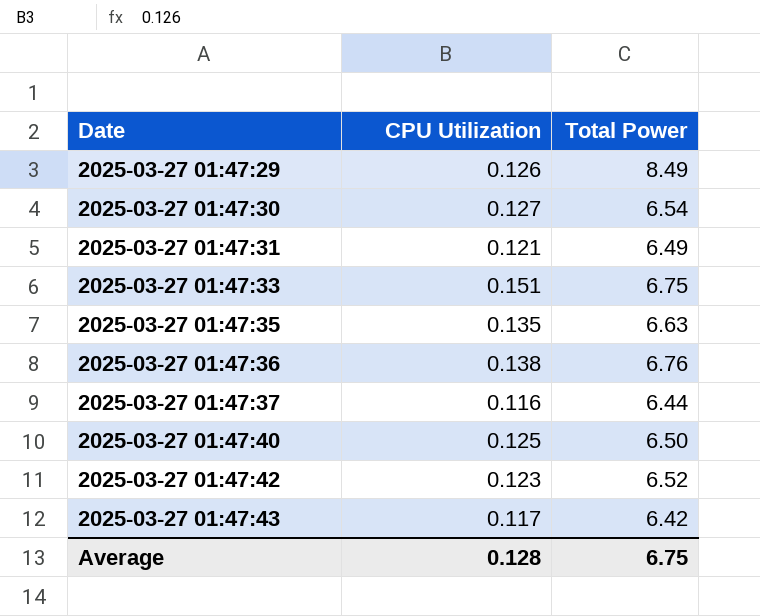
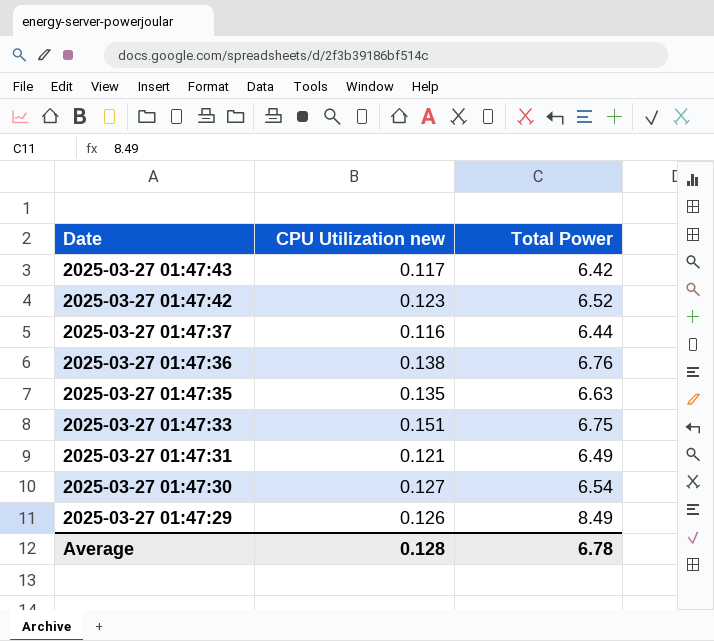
row order: Date ascending -> Date descending
column name: CPU Utilization -> CPU Utilization new
row 2025-03-27 01:47:40: 0.125 | 6.50 -> none
Average | Total Power: 6.75 -> 6.78

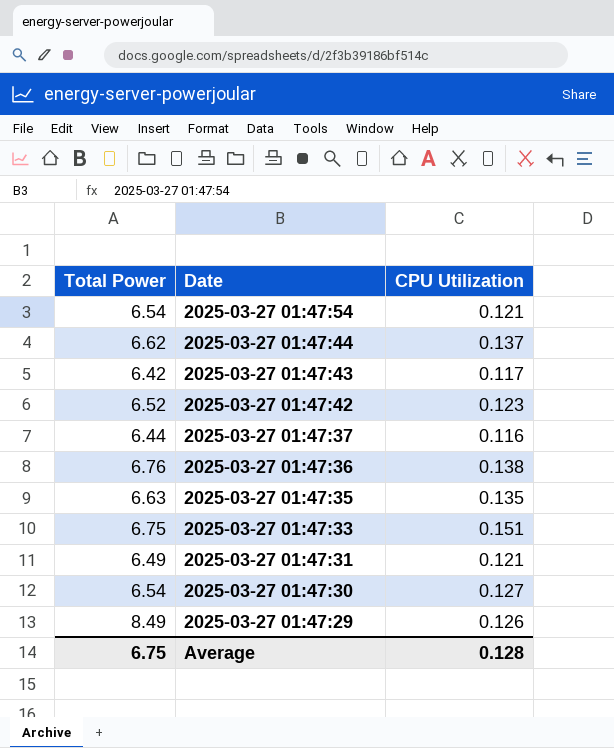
column Total Power | position: 3 -> 1
column name: CPU Utilization new -> CPU Utilization
row 2025-03-27 01:47:54: none -> 6.54 | 0.121
row 2025-03-27 01:47:44: none -> 6.62 | 0.137
Average | Total Power: 6.78 -> 6.75

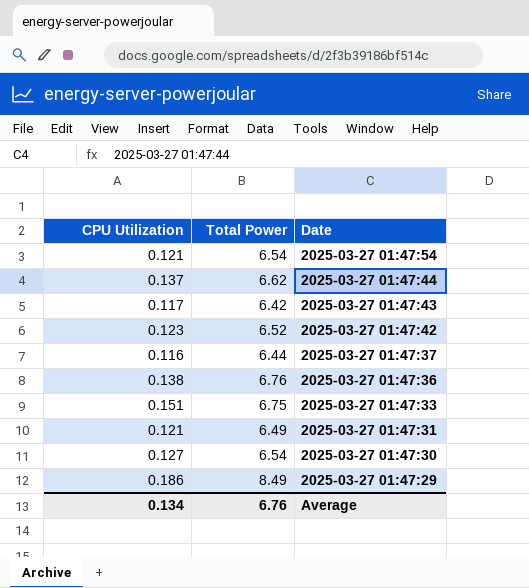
column CPU Utilization | position: 3 -> 1
row 2025-03-27 01:47:35: 6.63 | 0.135 -> none
2025-03-27 01:47:29 | CPU Utilization: 0.126 -> 0.186
Average | CPU Utilization: 0.128 -> 0.134
Average | Total Power: 6.75 -> 6.76

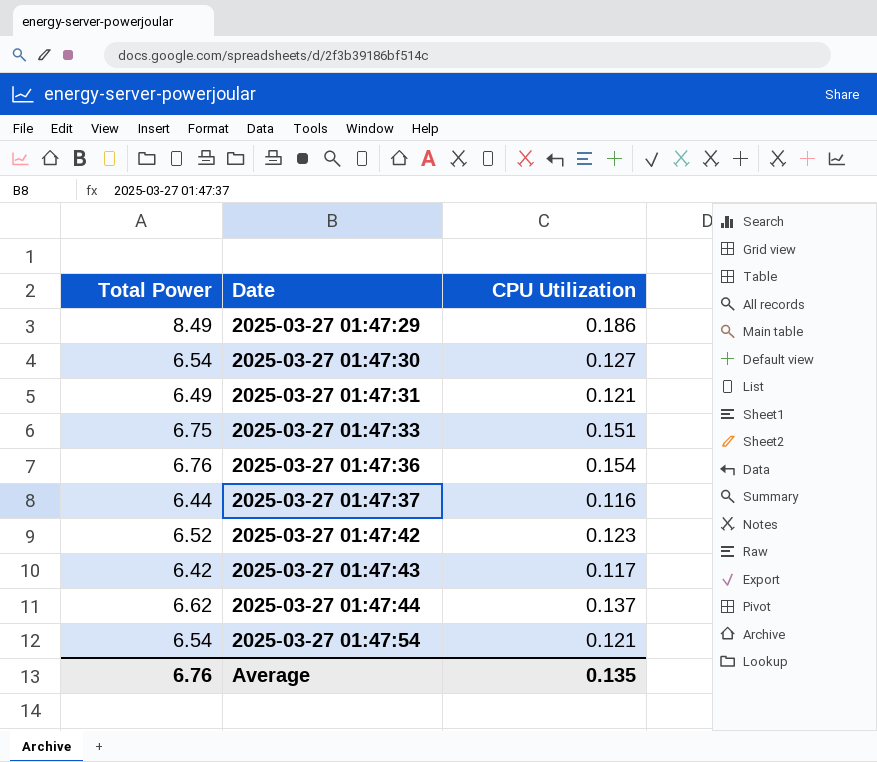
row order: Date descending -> Date ascending
column CPU Utilization | position: 1 -> 3
2025-03-27 01:47:36 | CPU Utilization: 0.138 -> 0.154
Average | CPU Utilization: 0.134 -> 0.135

